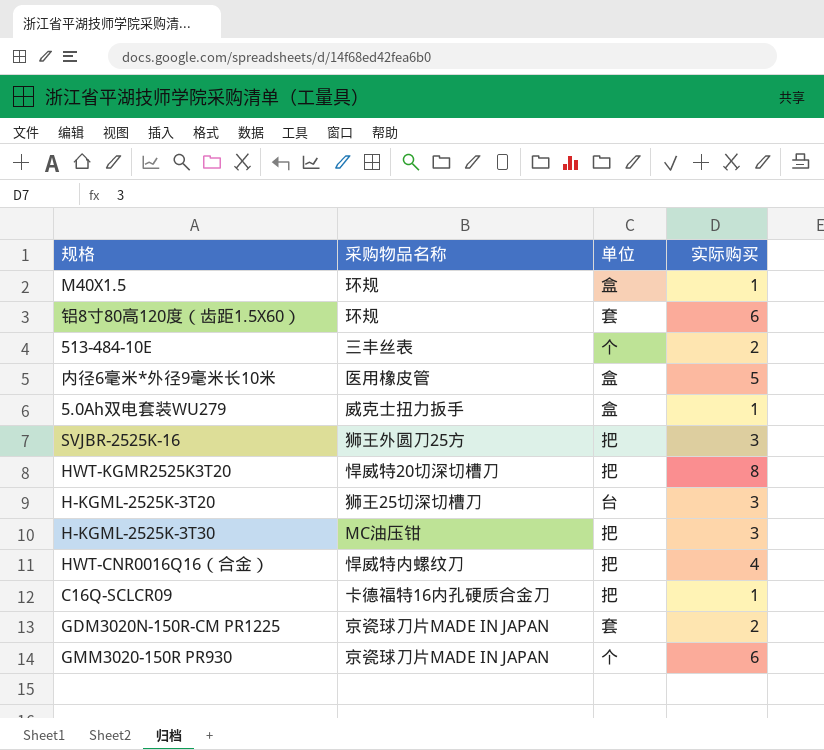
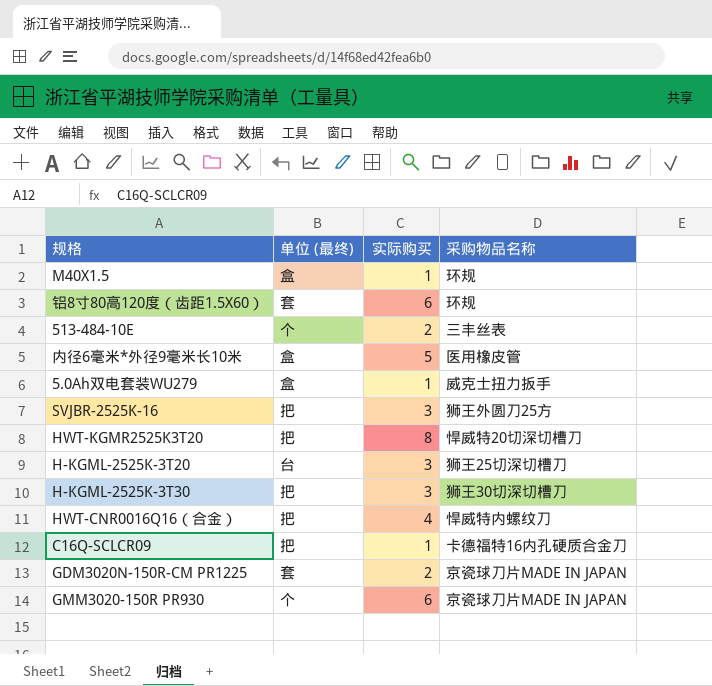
column name: 单位 -> 单位 (最终)
column 采购物品名称 | position: 2 -> 4
H-KGML-2525K-3T30 | 采购物品名称: MC油压钳 -> 狮王30切深切槽刀

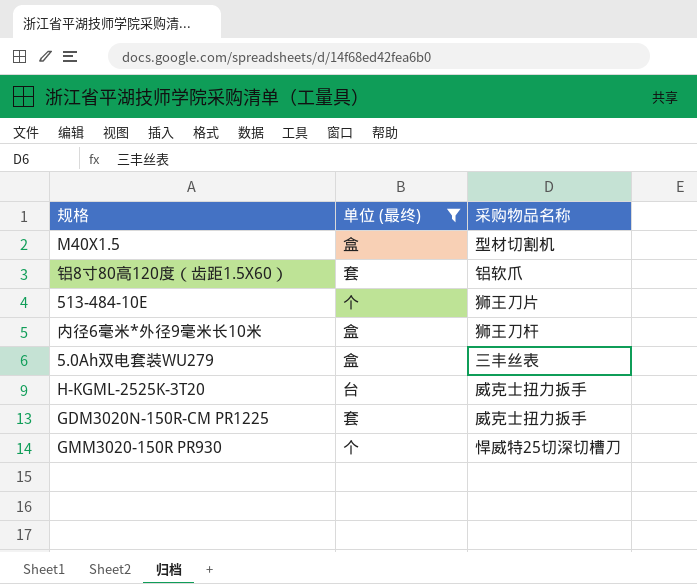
filter: none -> 单位 (最终) != 把
column 实际购买 | position: 3 -> none
M40X1.5 | 采购物品名称: 环规 -> 型材切割机
铝8寸80高120度（齿距1.5X60） | 采购物品名称: 环规 -> 铝软爪
513-484-10E | 采购物品名称: 三丰丝表 -> 狮王刀片
内径6毫米*外径9毫米长10米 | 采购物品名称: 医用橡皮管 -> 狮王刀杆
5.0Ah双电套装WU279 | 采购物品名称: 威克士扭力扳手 -> 三丰丝表
H-KGML-2525K-3T20 | 采购物品名称: 狮王25切深切槽刀 -> 威克士扭力扳手
GDM3020N-150R-CM PR1225 | 采购物品名称: 京瓷球刀片MADE IN JAPAN -> 威克士扭力扳手
GMM3020-150R PR930 | 采购物品名称: 京瓷球刀片MADE IN JAPAN -> 悍威特25切深切槽刀

